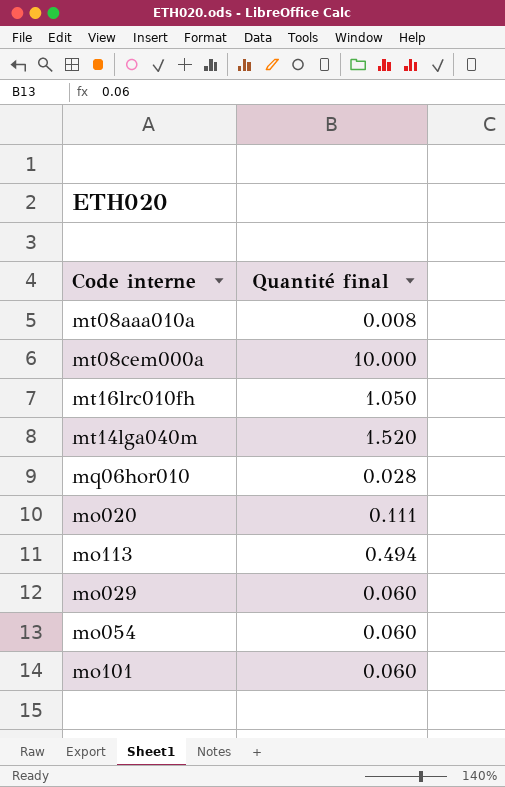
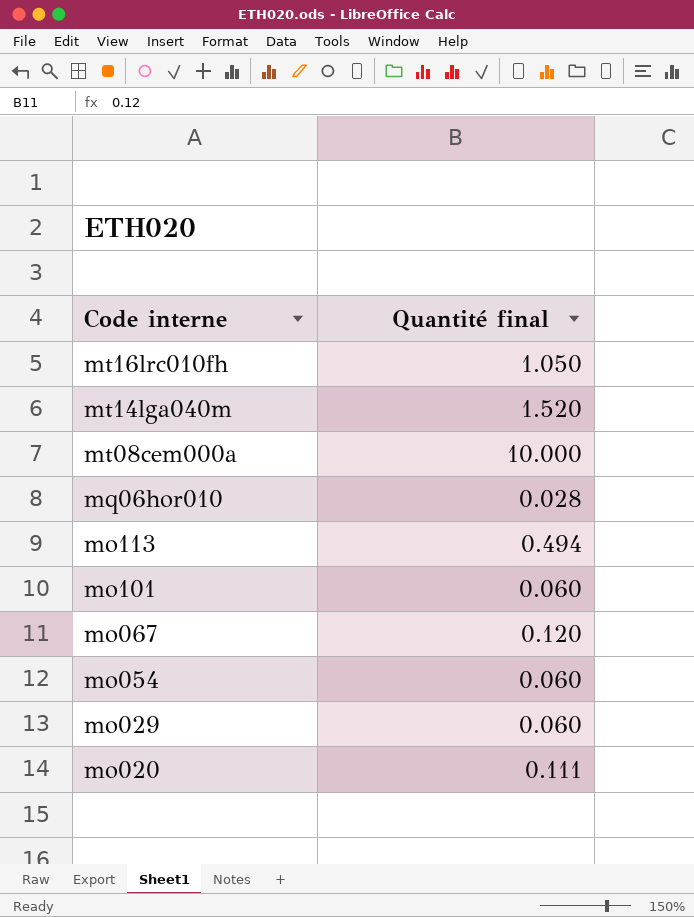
row order: none -> Code interne descending
row mt08aaa010a: 0.008 -> none
row mo067: none -> 0.120

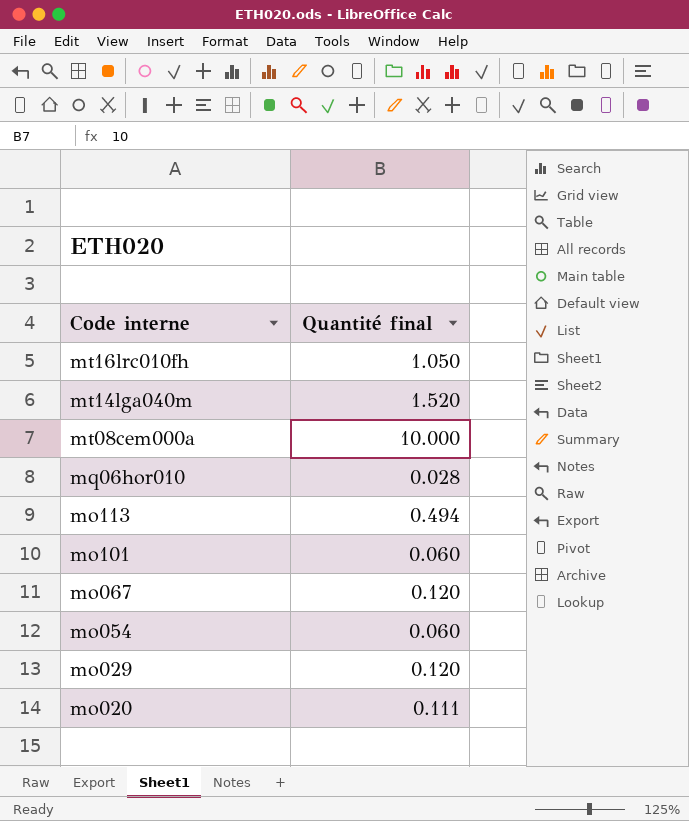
mo029 | Quantité final: 0.060 -> 0.120

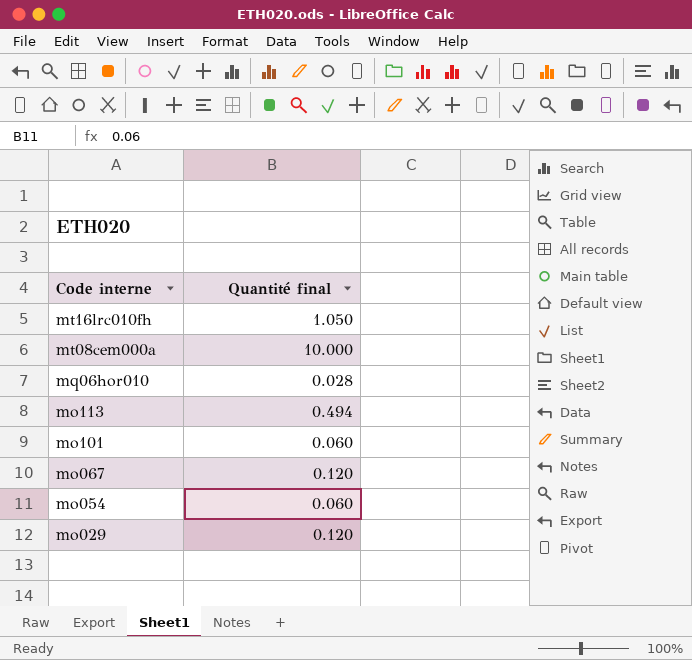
row mt14lga040m: 1.520 -> none
row mo020: 0.111 -> none

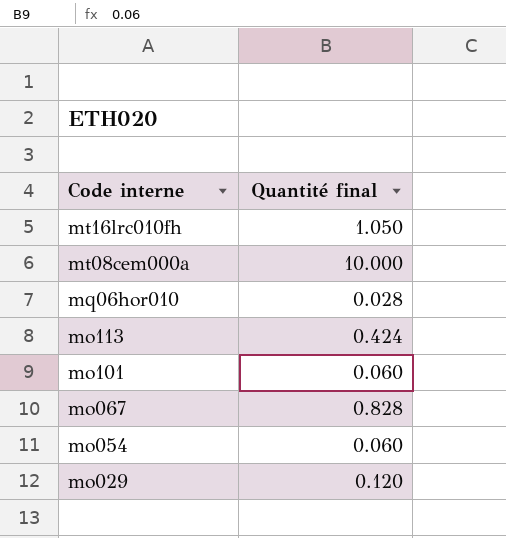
mo113 | Quantité final: 0.494 -> 0.424
mo067 | Quantité final: 0.120 -> 0.828

